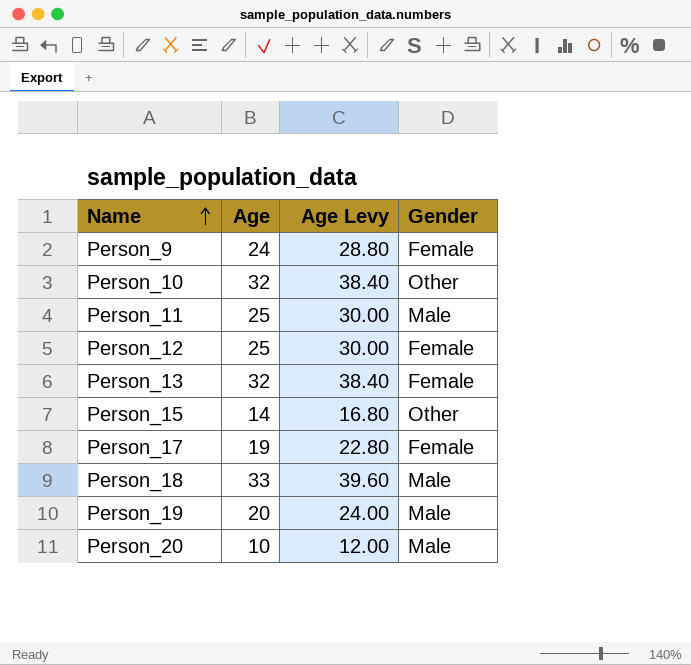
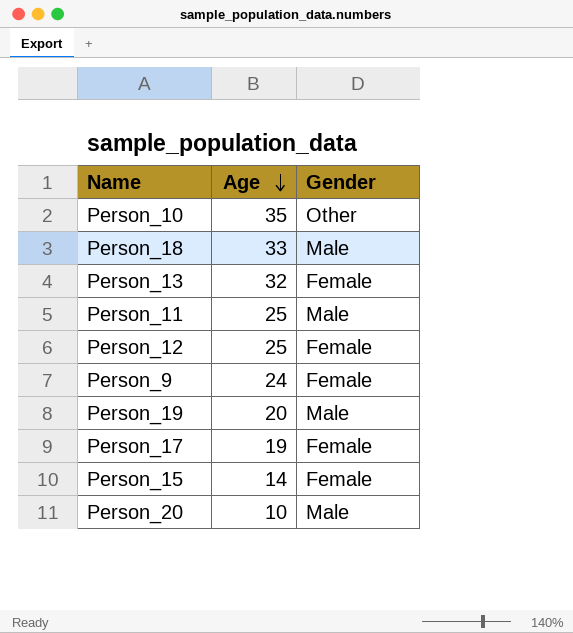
row order: Name ascending -> Age descending
column Age Levy | formula: [Age] * 1.2 -> none
Person_10 | Age: 32 -> 35
Person_15 | Gender: Other -> Female

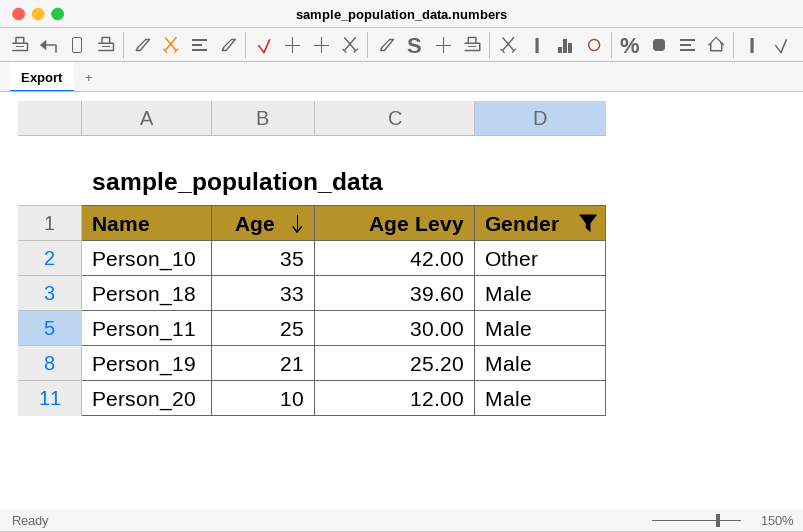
filter: none -> Gender != Female
column Age Levy | formula: none -> [Age] * 1.2
Person_19 | Age: 20 -> 21

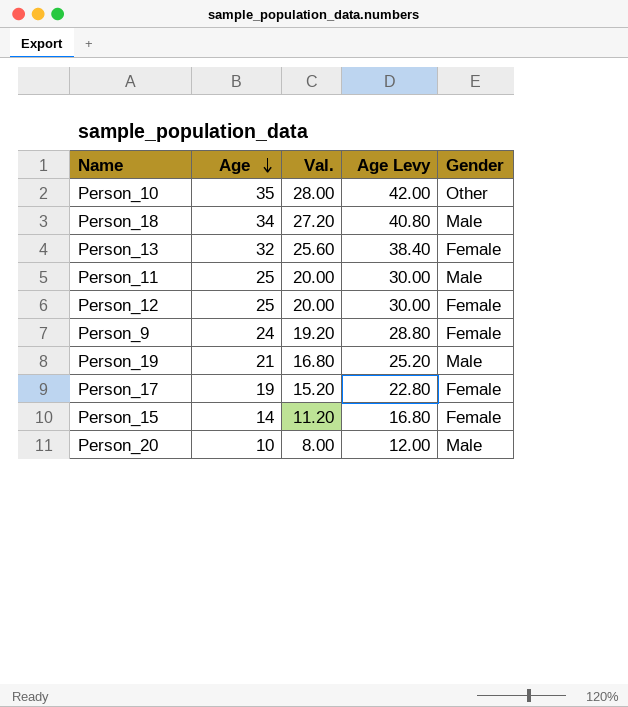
filter: Gender != Female -> none
column Val. | formula: none -> [Age] * 0.8
Person_18 | Age: 33 -> 34
Person_18 | Age Levy: 39.60 -> 40.80

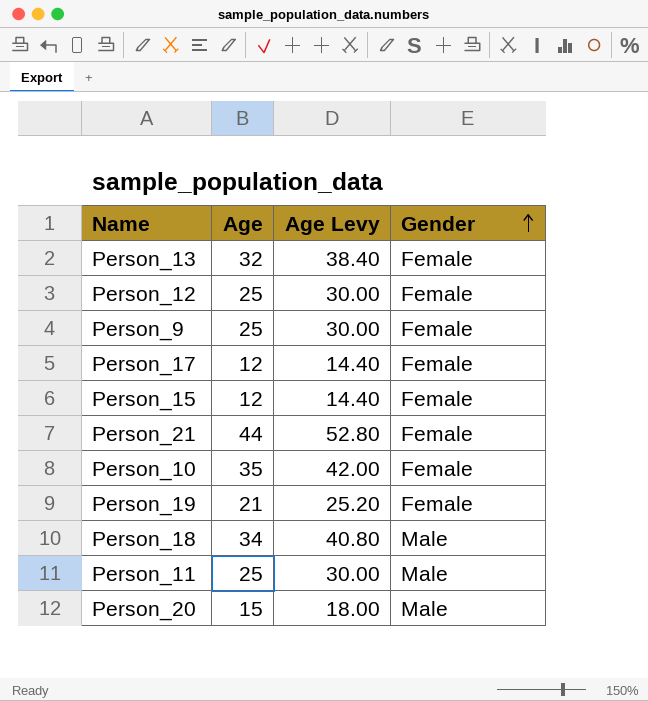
row order: Age descending -> Gender ascending
column Val. | formula: [Age] * 0.8 -> none
Person_9 | Age: 24 -> 25
Person_9 | Age Levy: 28.80 -> 30.00
Person_17 | Age: 19 -> 12
Person_17 | Age Levy: 22.80 -> 14.40
Person_15 | Age: 14 -> 12
Person_15 | Age Levy: 16.80 -> 14.40
row Person_21: none -> 44 | 52.80 | Female
Person_10 | Gender: Other -> Female
Person_19 | Gender: Male -> Female
Person_20 | Age: 10 -> 15
Person_20 | Age Levy: 12.00 -> 18.00

